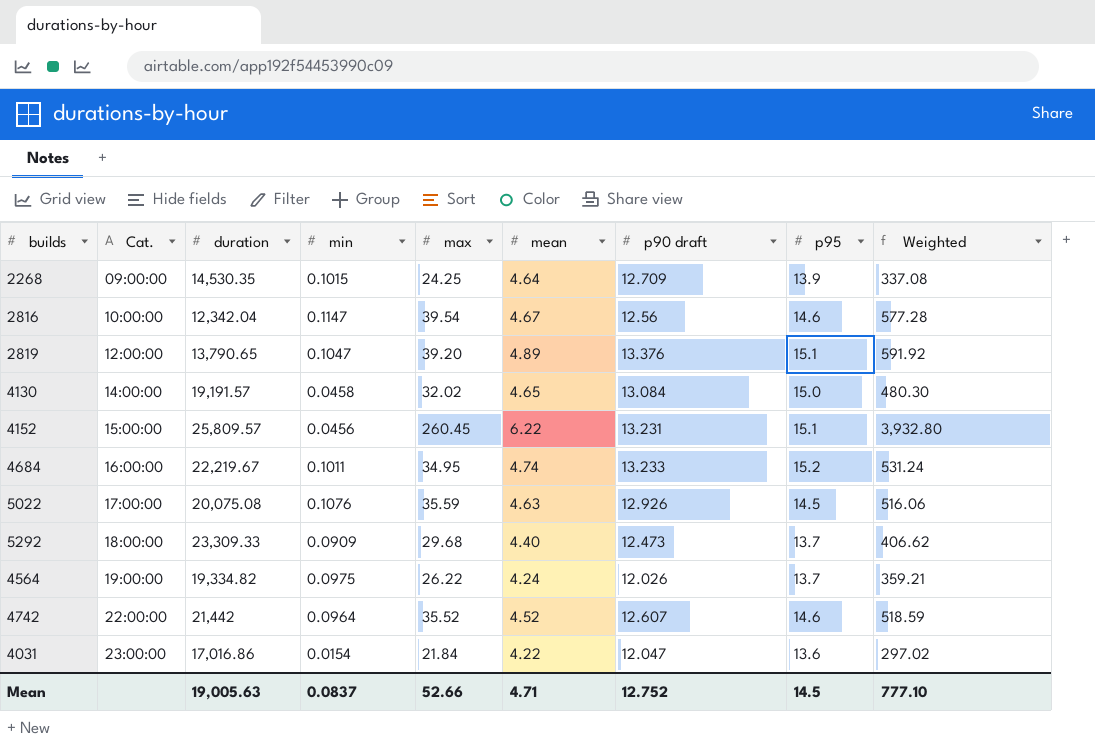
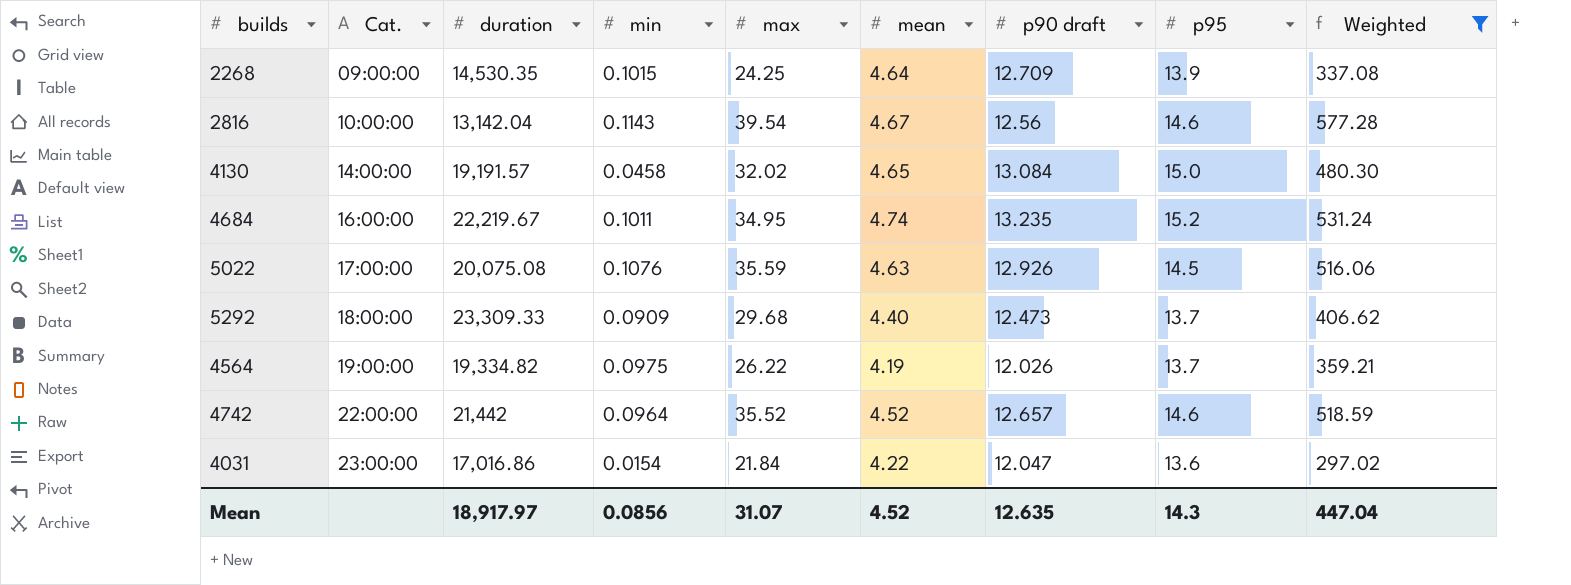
filter: none -> Weighted <= 577.28
2816 | duration: 12,342.04 -> 13,142.04
2816 | min: 0.1147 -> 0.1143
4684 | p90 draft: 13.233 -> 13.235
4564 | mean: 4.24 -> 4.19
4742 | p90 draft: 12.607 -> 12.657
Mean | duration: 19,005.63 -> 18,917.97
Mean | min: 0.0837 -> 0.0856
Mean | max: 52.66 -> 31.07
Mean | mean: 4.71 -> 4.52
Mean | p90 draft: 12.752 -> 12.635
Mean | p95: 14.5 -> 14.3
Mean | Weighted: 777.10 -> 447.04

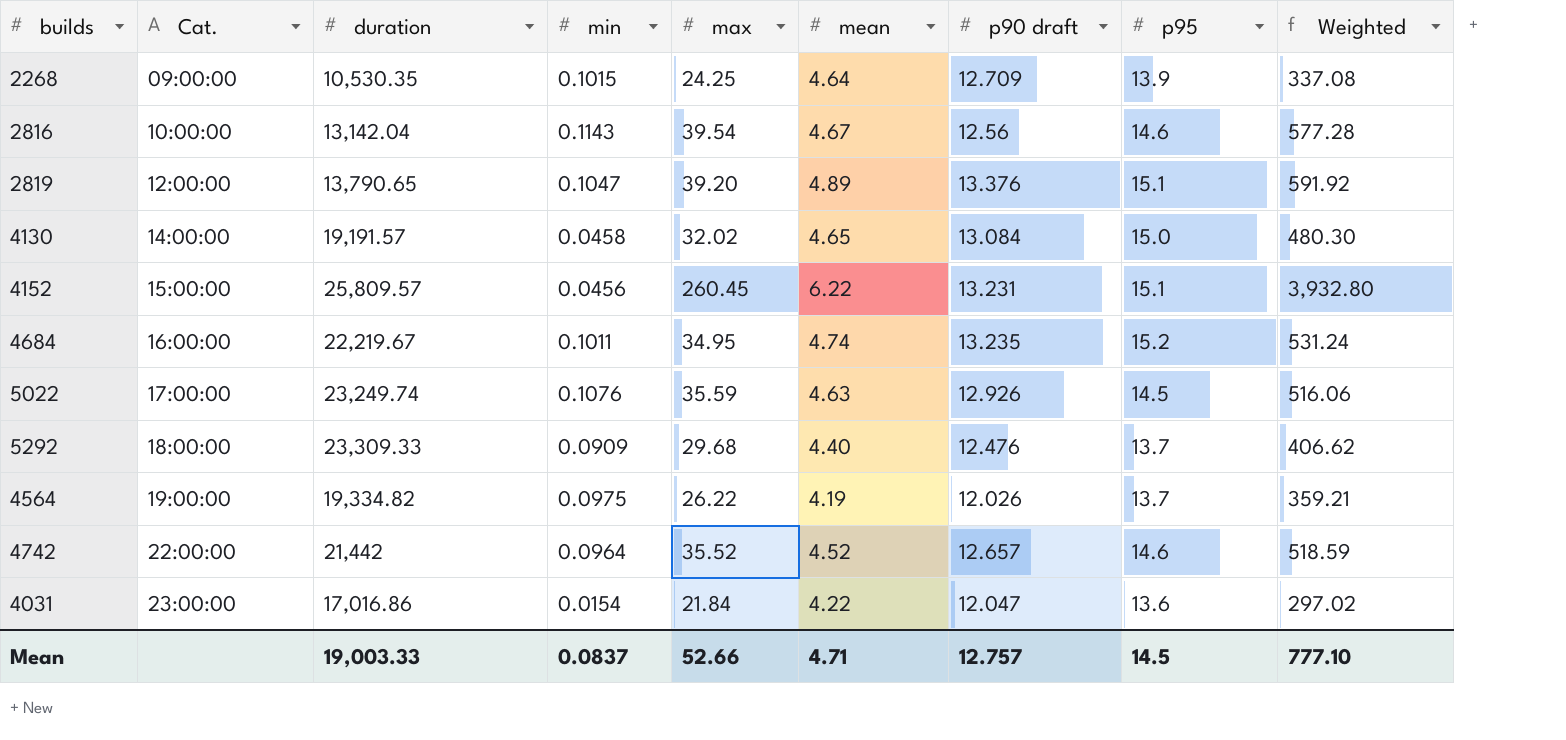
filter: Weighted <= 577.28 -> none
2268 | duration: 14,530.35 -> 10,530.35
5022 | duration: 20,075.08 -> 23,249.74
5292 | p90 draft: 12.473 -> 12.476
Mean | duration: 18,917.97 -> 19,003.33
Mean | min: 0.0856 -> 0.0837
Mean | max: 31.07 -> 52.66
Mean | mean: 4.52 -> 4.71
Mean | p90 draft: 12.635 -> 12.757
Mean | p95: 14.3 -> 14.5
Mean | Weighted: 447.04 -> 777.10

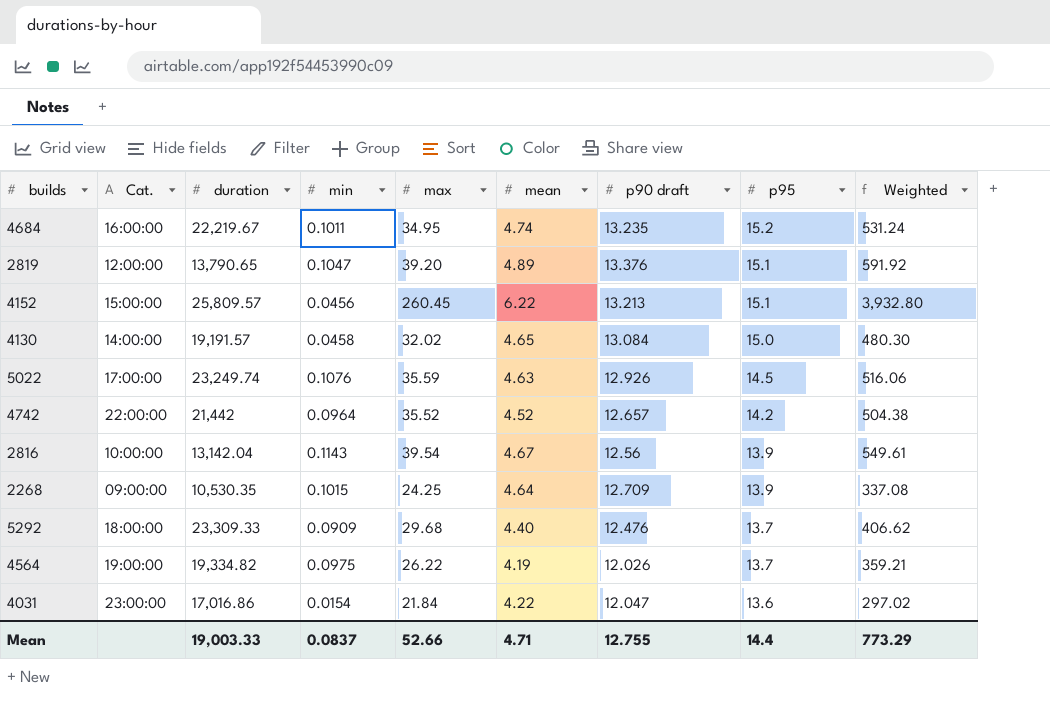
row order: Cat. ascending -> p95 descending
4152 | p90 draft: 13.231 -> 13.213
4742 | p95: 14.6 -> 14.2
4742 | Weighted: 518.59 -> 504.38
2816 | p95: 14.6 -> 13.9
2816 | Weighted: 577.28 -> 549.61
Mean | p90 draft: 12.757 -> 12.755
Mean | p95: 14.5 -> 14.4
Mean | Weighted: 777.10 -> 773.29

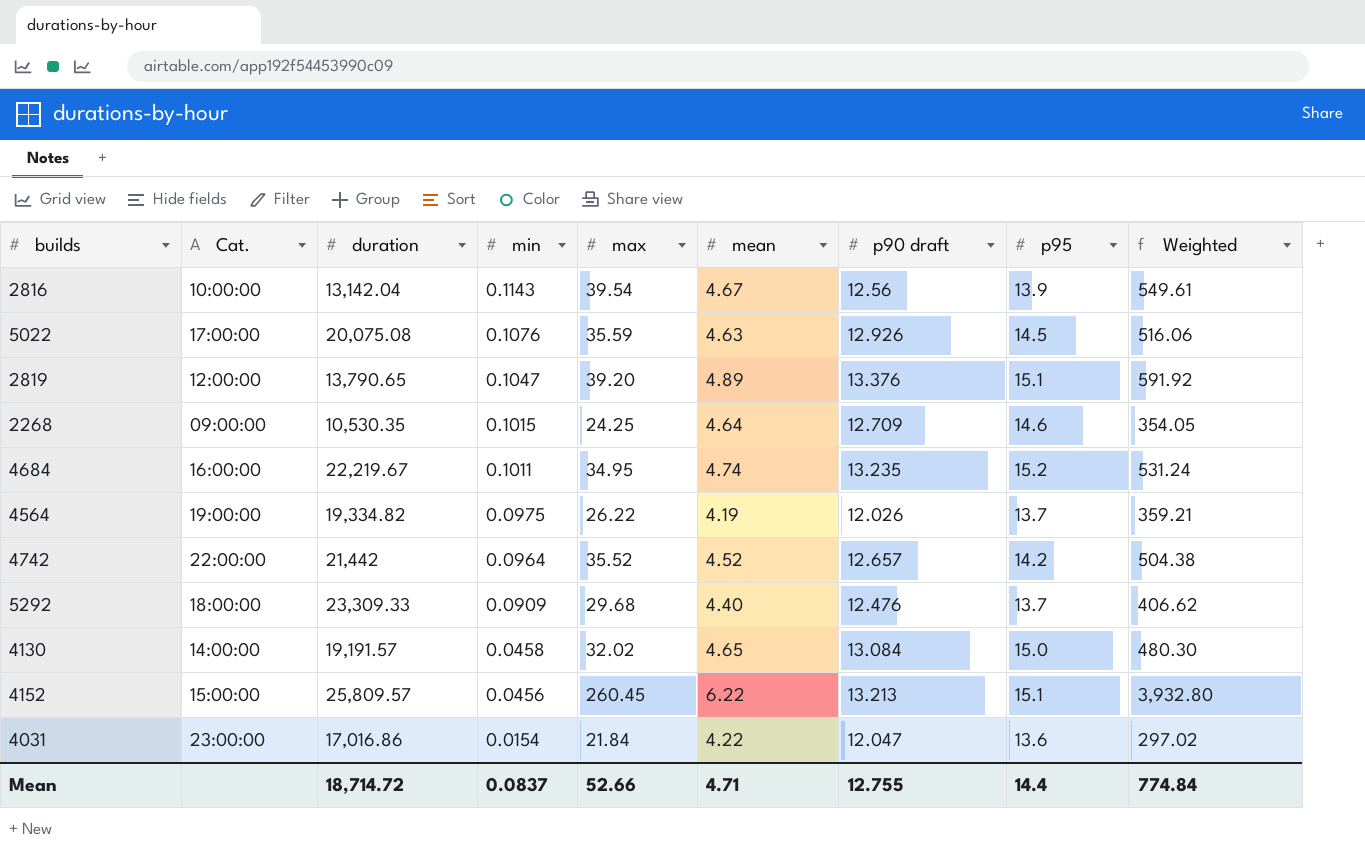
row order: p95 descending -> min descending
5022 | duration: 23,249.74 -> 20,075.08
2268 | p95: 13.9 -> 14.6
2268 | Weighted: 337.08 -> 354.05
Mean | duration: 19,003.33 -> 18,714.72
Mean | Weighted: 773.29 -> 774.84

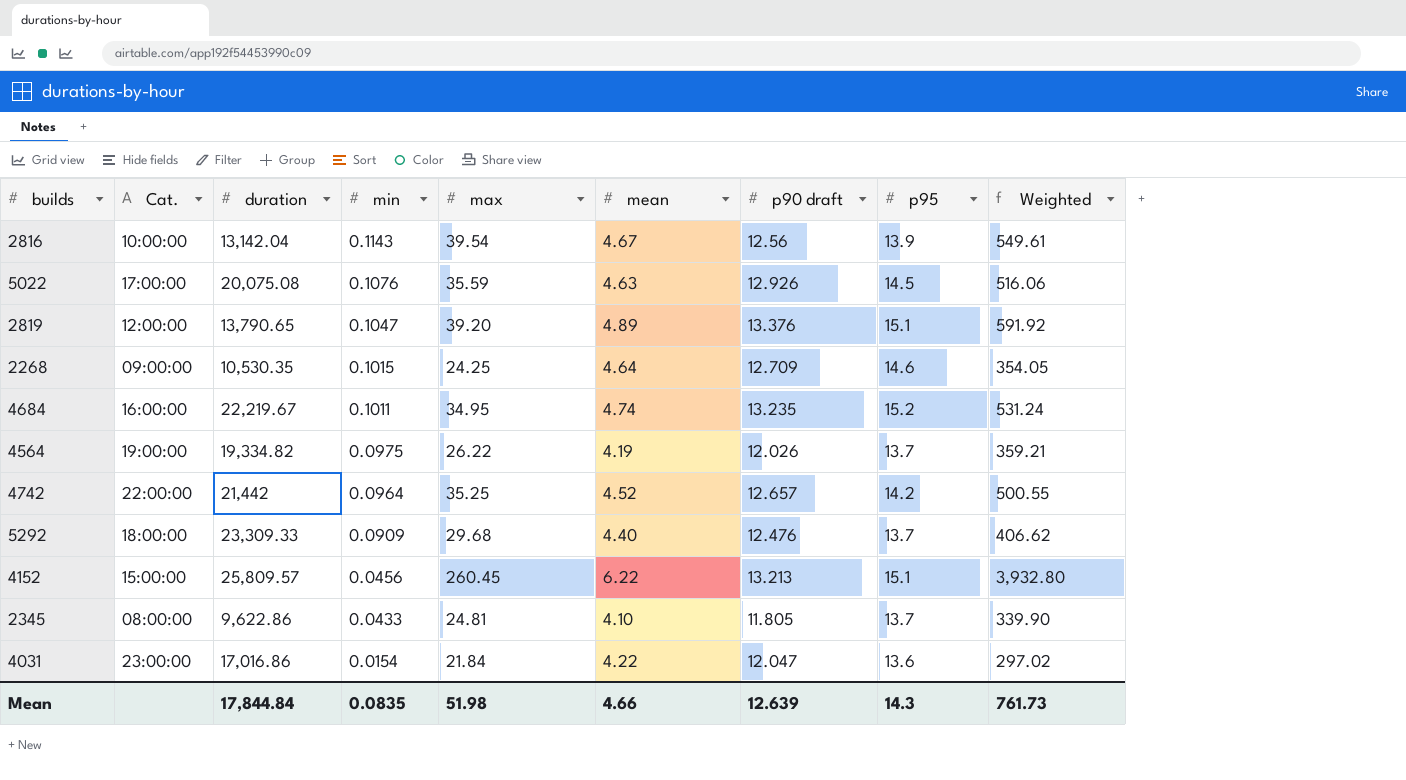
row 4130: 14:00:00 | 19,191.57 | 0.0458 | 32.02 | 4.65 | 13.084 | 15.0 | 480.30 -> none
4742 | max: 35.52 -> 35.25
4742 | Weighted: 504.38 -> 500.55
row 2345: none -> 08:00:00 | 9,622.86 | 0.0433 | 24.81 | 4.10 | 11.805 | 13.7 | 339.90
Mean | duration: 18,714.72 -> 17,844.84
Mean | min: 0.0837 -> 0.0835
Mean | max: 52.66 -> 51.98
Mean | mean: 4.71 -> 4.66
Mean | p90 draft: 12.755 -> 12.639
Mean | p95: 14.4 -> 14.3
Mean | Weighted: 774.84 -> 761.73

